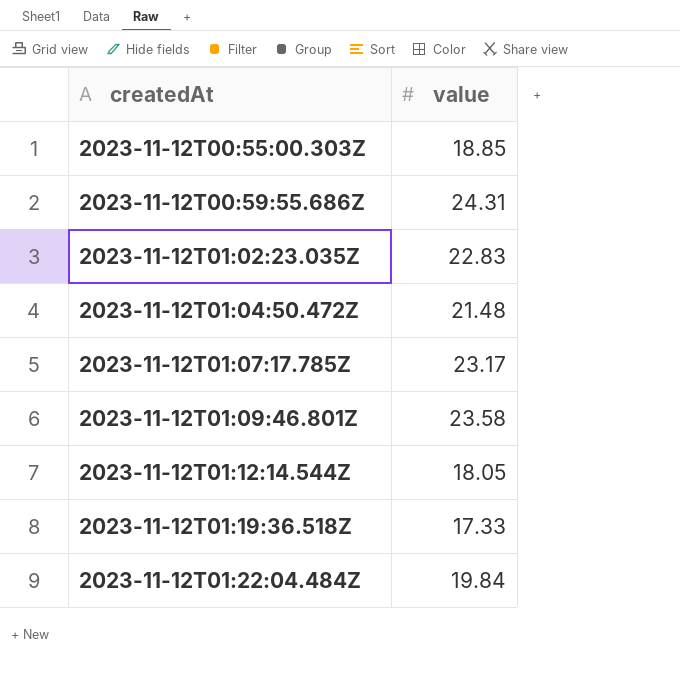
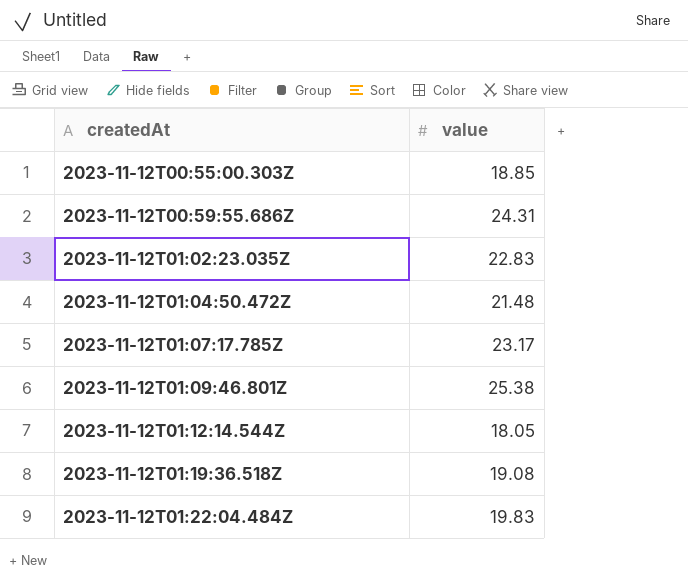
2023-11-12T01:09:46.801Z | value: 23.58 -> 25.38
2023-11-12T01:19:36.518Z | value: 17.33 -> 19.08
2023-11-12T01:22:04.484Z | value: 19.84 -> 19.83

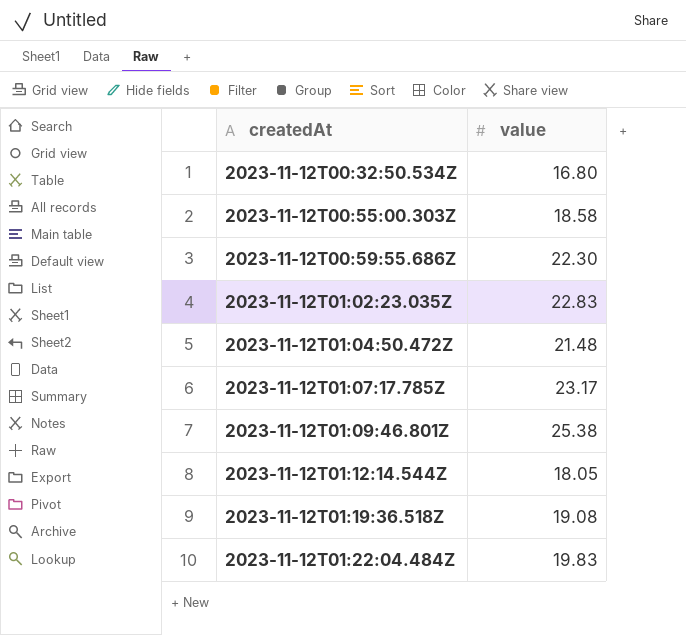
row 2023-11-12T00:32:50.534Z: none -> 16.80
2023-11-12T00:55:00.303Z | value: 18.85 -> 18.58
2023-11-12T00:59:55.686Z | value: 24.31 -> 22.30

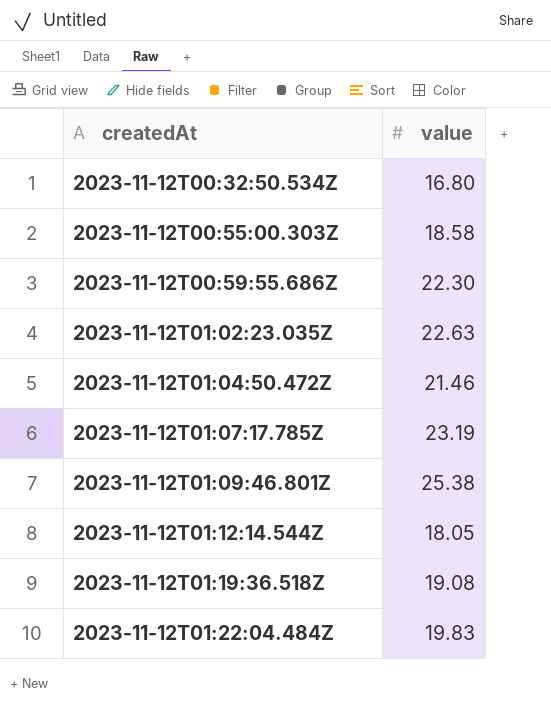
2023-11-12T01:02:23.035Z | value: 22.83 -> 22.63
2023-11-12T01:04:50.472Z | value: 21.48 -> 21.46
2023-11-12T01:07:17.785Z | value: 23.17 -> 23.19

